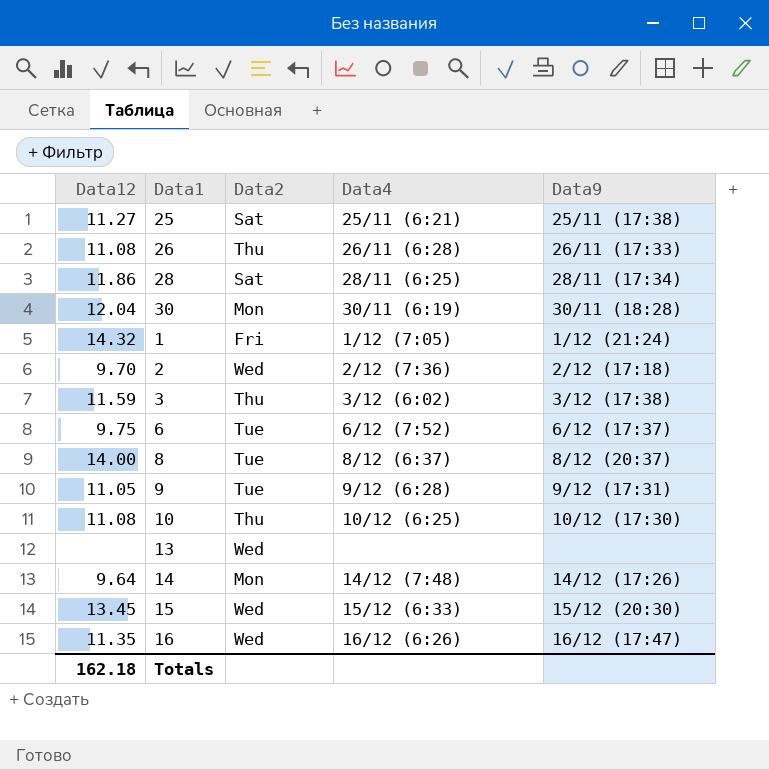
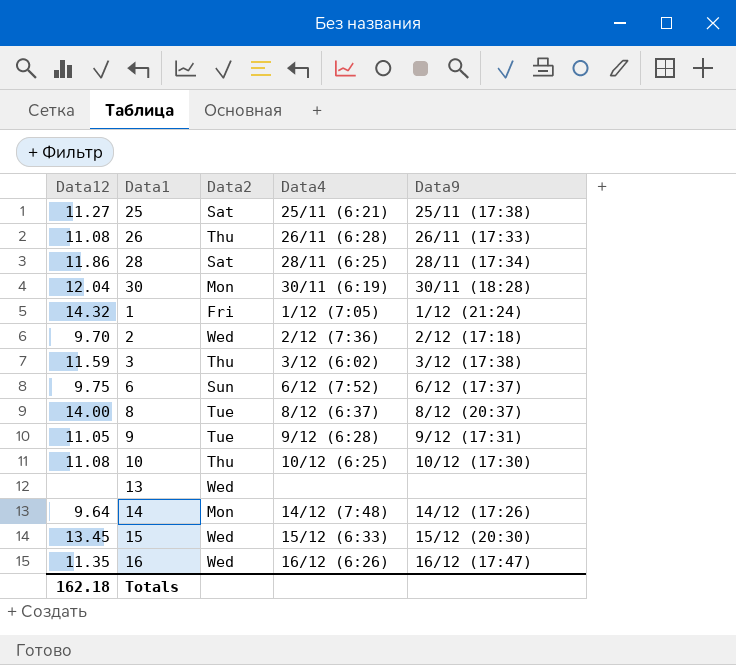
6 | Data2: Tue -> Sun

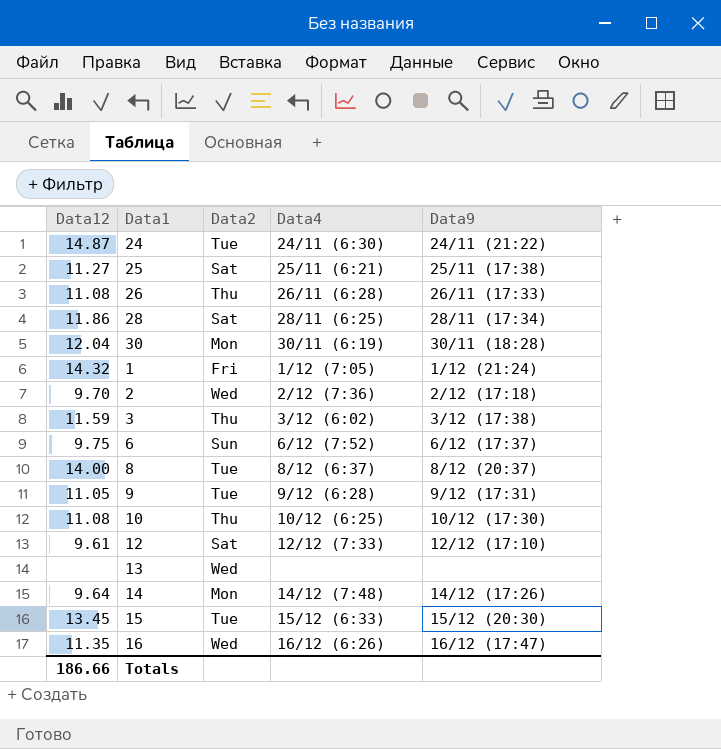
row 24: none -> 14.87 | Tue | 24/11 (6:30) | 24/11 (21:22)
row 12: none -> 9.61 | Sat | 12/12 (7:33) | 12/12 (17:10)
15 | Data2: Wed -> Tue
Totals | Data12: 162.18 -> 186.66

